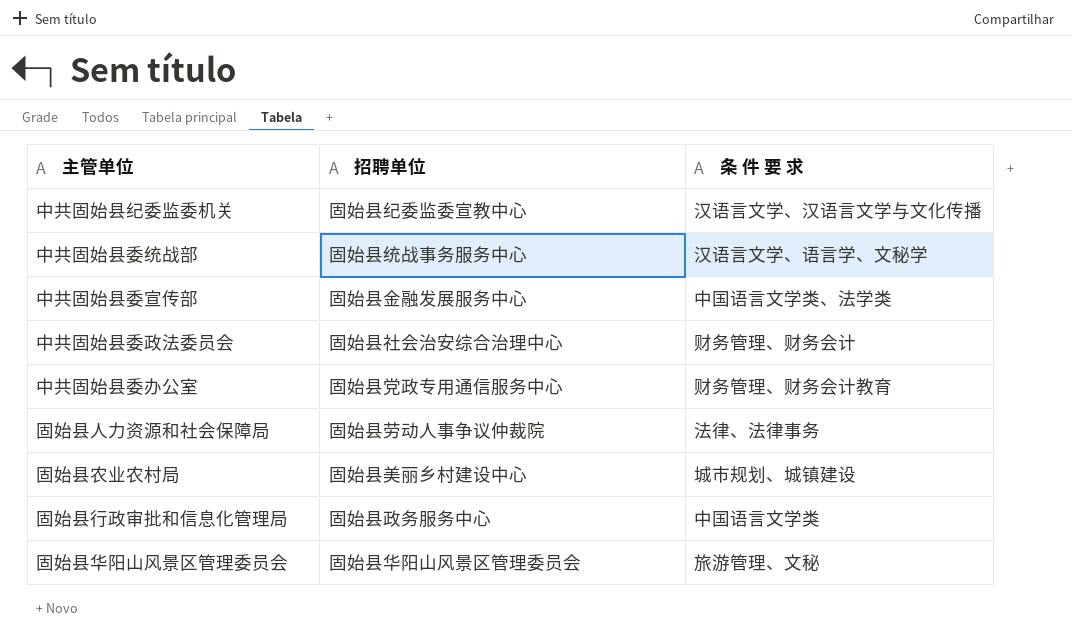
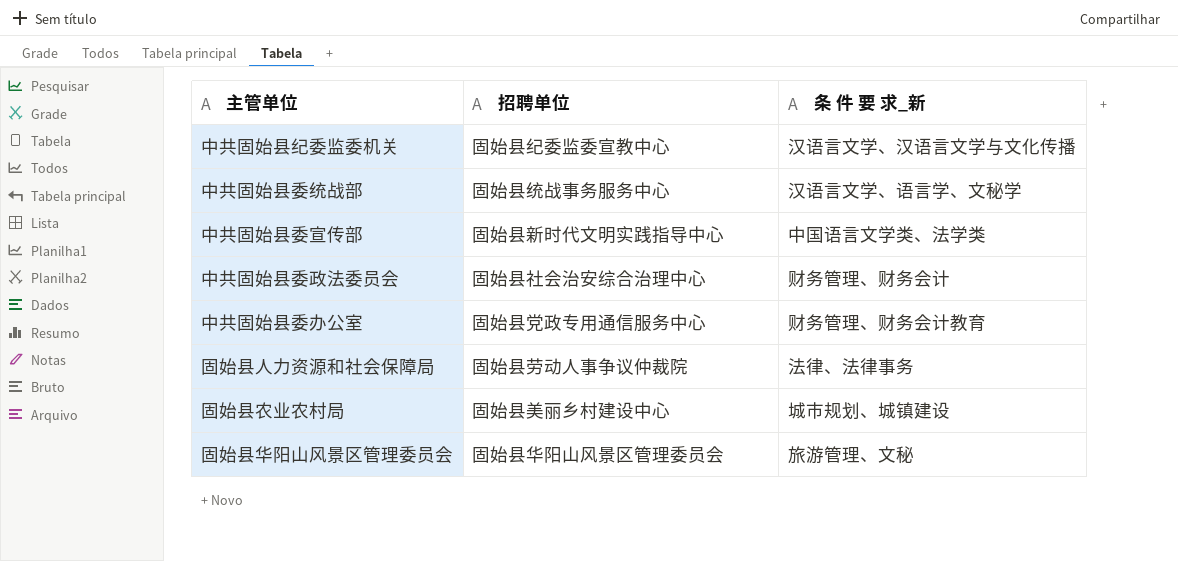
column name: 条 件 要 求 -> 条 件 要 求_新
row 固始县行政审批和信息化管理局: 固始县政务服务中心 | 中国语言文学类 -> none
中共固始县委宣传部 | 招聘单位: 固始县金融发展服务中心 -> 固始县新时代文明实践指导中心

